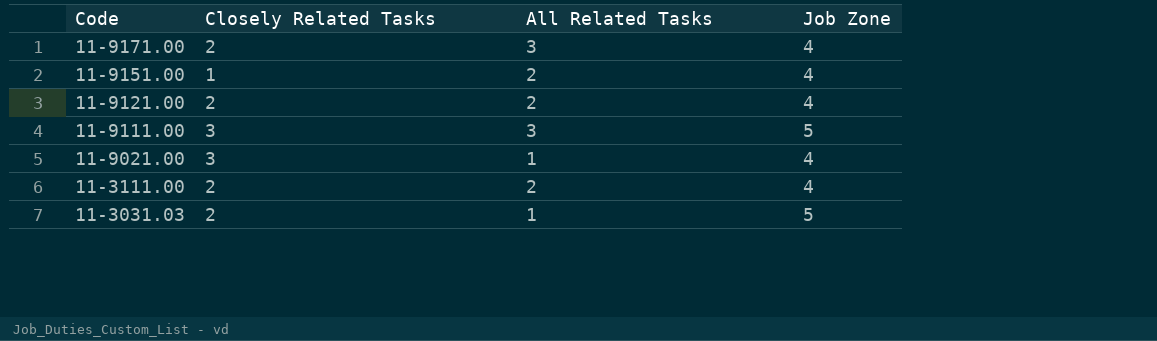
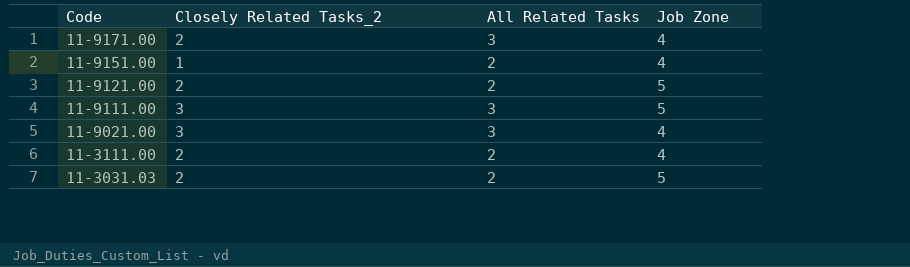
column name: Closely Related Tasks -> Closely Related Tasks_2
11-9121.00 | Job Zone: 4 -> 5
11-9021.00 | All Related Tasks: 1 -> 3
11-3031.03 | All Related Tasks: 1 -> 2

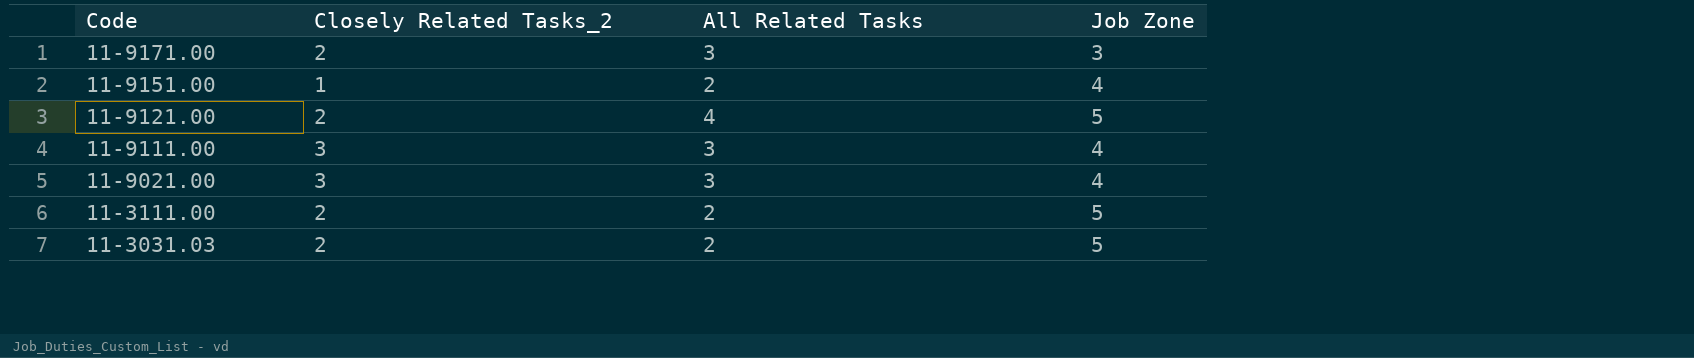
11-9171.00 | Job Zone: 4 -> 3
11-9121.00 | All Related Tasks: 2 -> 4
11-9111.00 | Job Zone: 5 -> 4
11-3111.00 | Job Zone: 4 -> 5

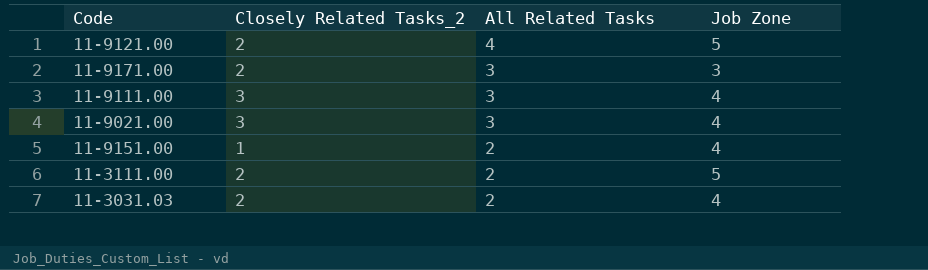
row order: Code descending -> All Related Tasks descending
11-3031.03 | Job Zone: 5 -> 4

